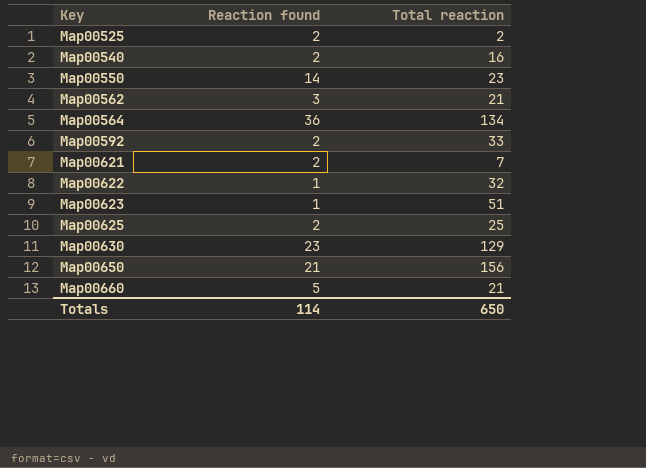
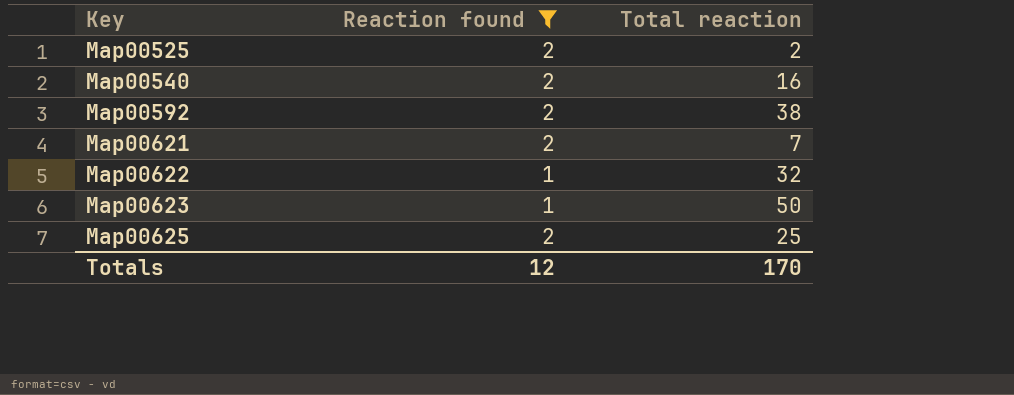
filter: none -> Reaction found <= 2
Map00592 | Total reaction: 33 -> 38
Map00623 | Total reaction: 51 -> 50
Totals | Reaction found: 114 -> 12
Totals | Total reaction: 650 -> 170

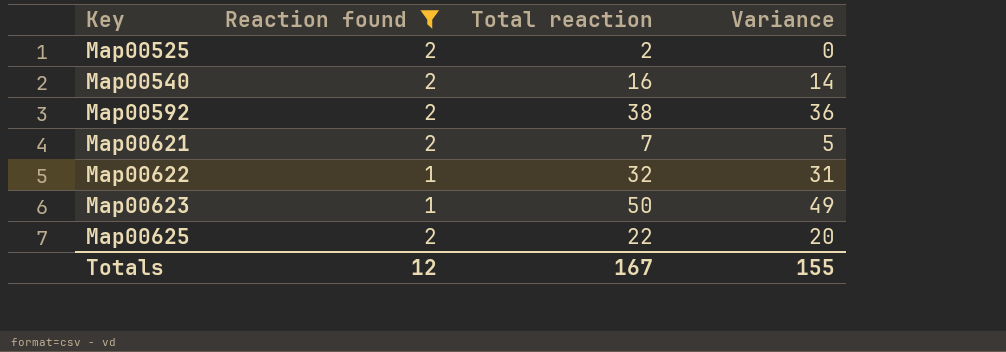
column Variance | formula: none -> [Total reaction] - [Reaction found]
Map00625 | Total reaction: 25 -> 22
Totals | Total reaction: 170 -> 167

